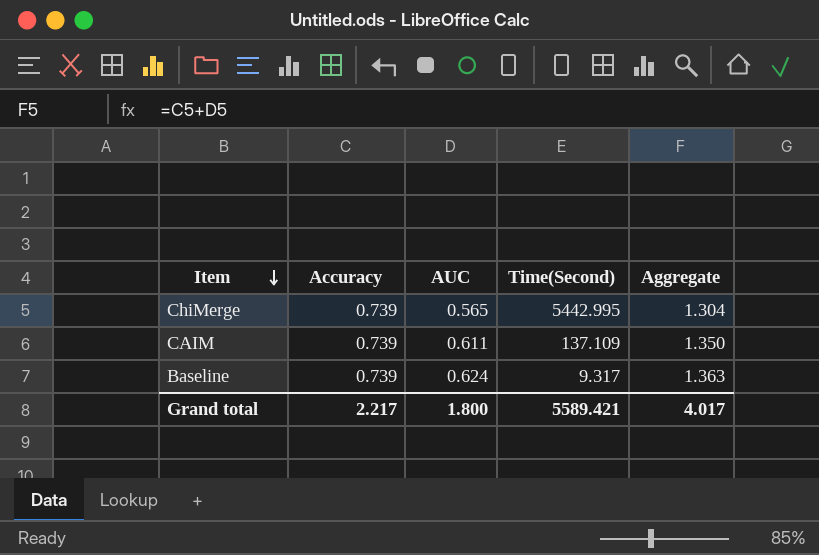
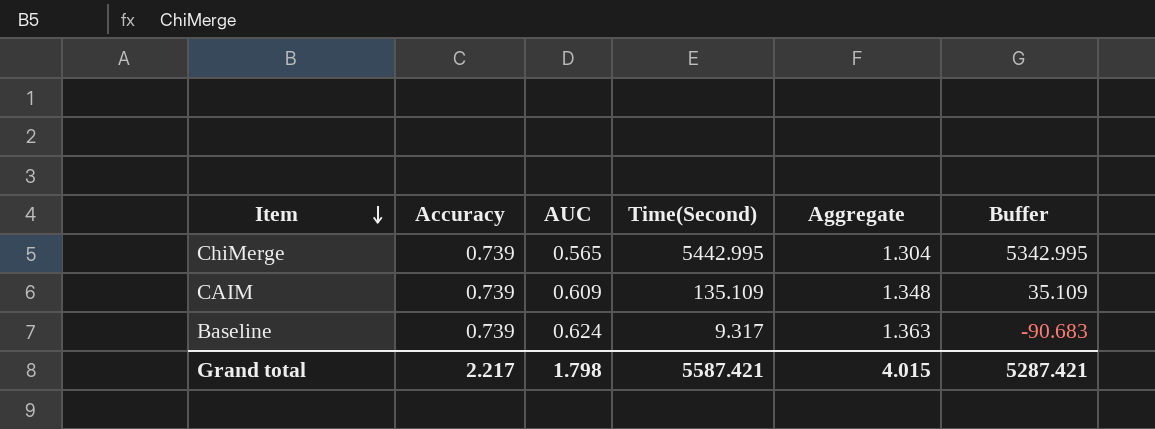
column Buffer | formula: none -> [Time(Second)] - 100
CAIM | AUC: 0.611 -> 0.609
CAIM | Time(Second): 137.109 -> 135.109
CAIM | Aggregate: 1.350 -> 1.348
Grand total | AUC: 1.800 -> 1.798
Grand total | Time(Second): 5589.421 -> 5587.421
Grand total | Aggregate: 4.017 -> 4.015

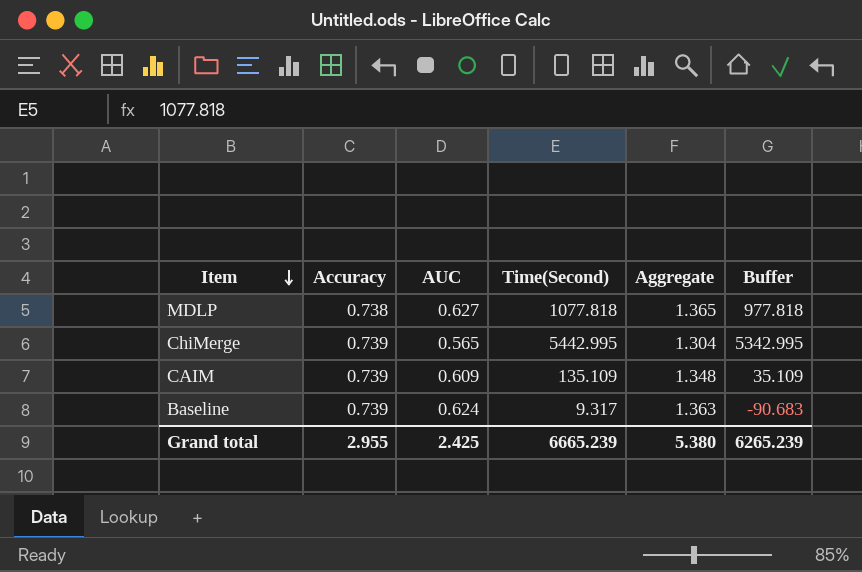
row MDLP: none -> 0.738 | 0.627 | 1077.818 | 1.365 | 977.818
Grand total | Accuracy: 2.217 -> 2.955
Grand total | AUC: 1.798 -> 2.425
Grand total | Time(Second): 5587.421 -> 6665.239
Grand total | Aggregate: 4.015 -> 5.380
Grand total | Buffer: 5287.421 -> 6265.239

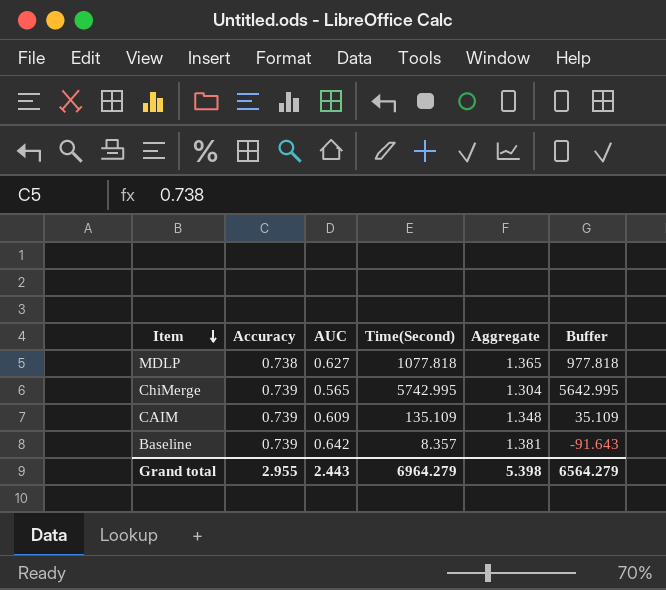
ChiMerge | Time(Second): 5442.995 -> 5742.995
ChiMerge | Buffer: 5342.995 -> 5642.995
Baseline | AUC: 0.624 -> 0.642
Baseline | Time(Second): 9.317 -> 8.357
Baseline | Aggregate: 1.363 -> 1.381
Baseline | Buffer: -90.683 -> -91.643
Grand total | AUC: 2.425 -> 2.443
Grand total | Time(Second): 6665.239 -> 6964.279
Grand total | Aggregate: 5.380 -> 5.398
Grand total | Buffer: 6265.239 -> 6564.279

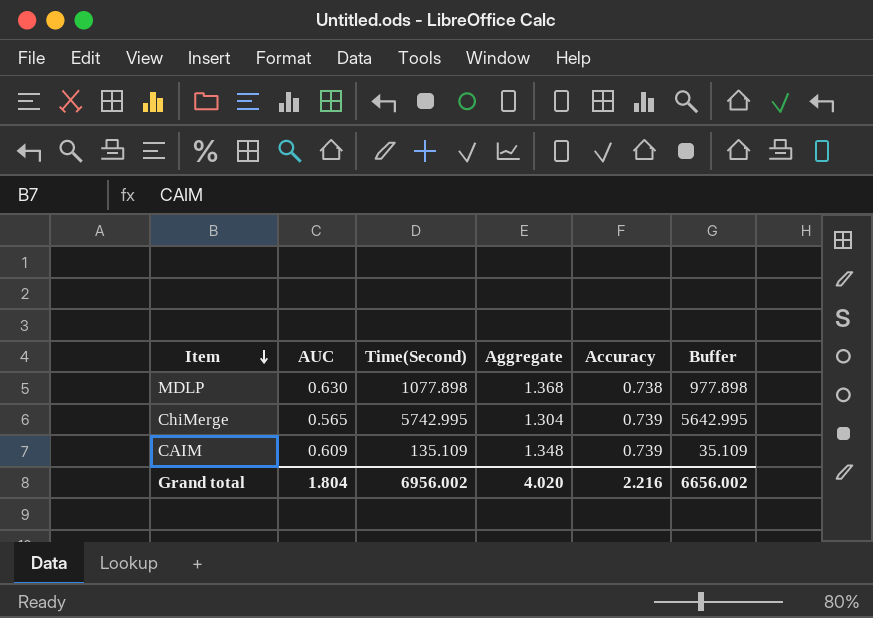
column Accuracy | position: 2 -> 5
row Baseline: 0.739 | 0.642 | 8.357 | 1.381 | -91.643 -> none
MDLP | AUC: 0.627 -> 0.630
MDLP | Time(Second): 1077.818 -> 1077.898
MDLP | Aggregate: 1.365 -> 1.368
MDLP | Buffer: 977.818 -> 977.898
Grand total | AUC: 2.443 -> 1.804
Grand total | Time(Second): 6964.279 -> 6956.002
Grand total | Aggregate: 5.398 -> 4.020
Grand total | Accuracy: 2.955 -> 2.216
Grand total | Buffer: 6564.279 -> 6656.002

